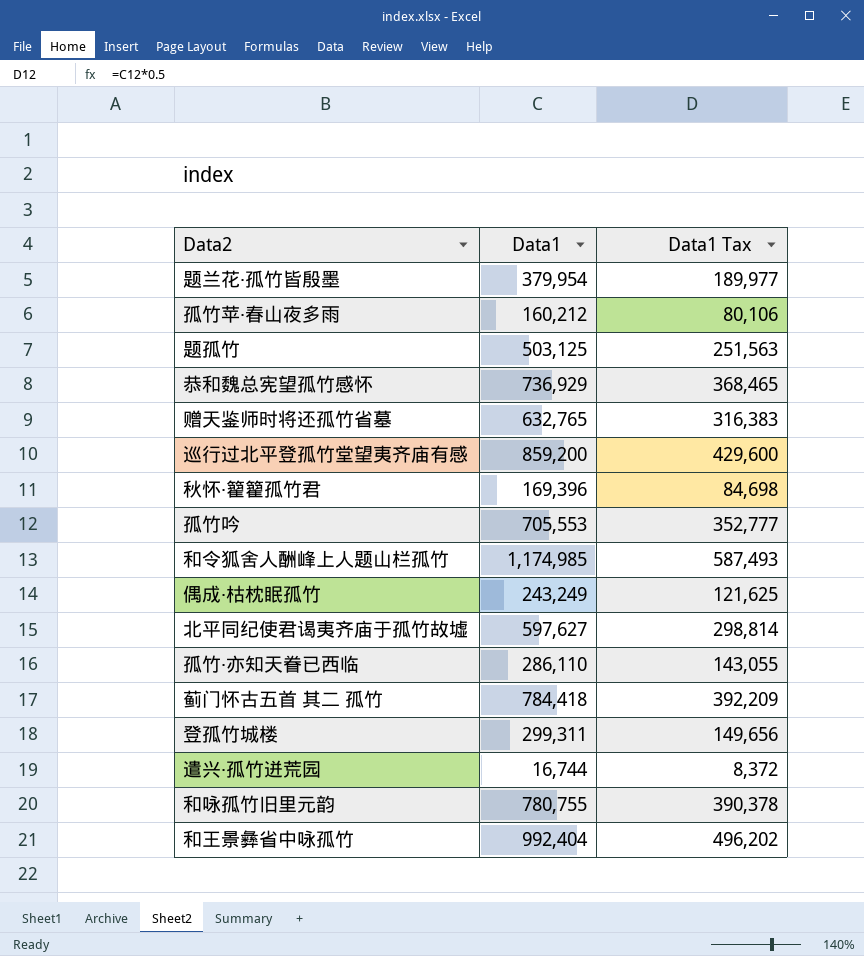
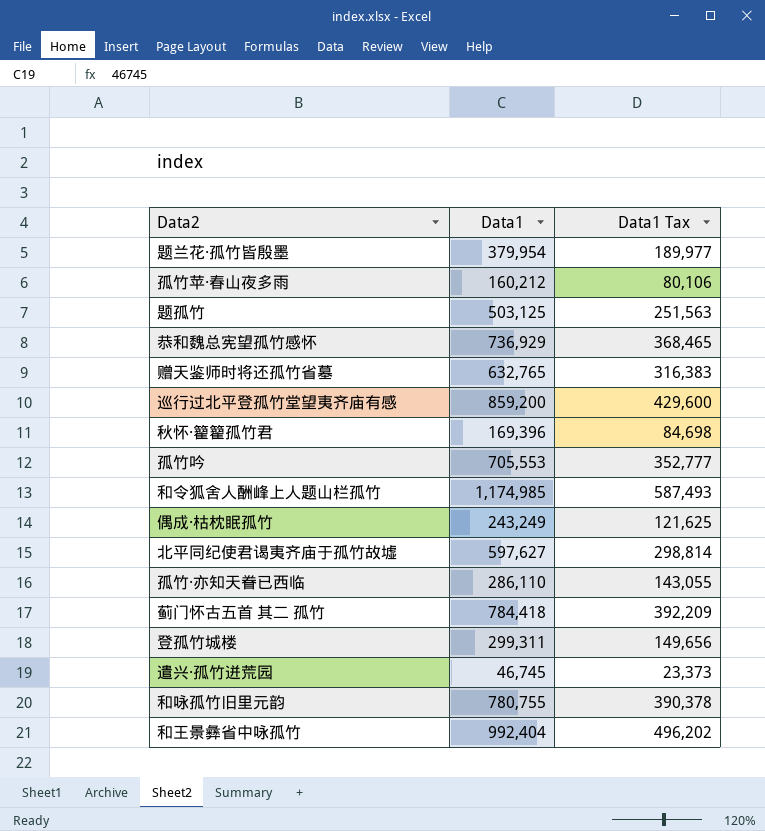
遣兴·孤竹迸荒园 | Data1: 16,744 -> 46,745
遣兴·孤竹迸荒园 | Data1 Tax: 8,372 -> 23,373

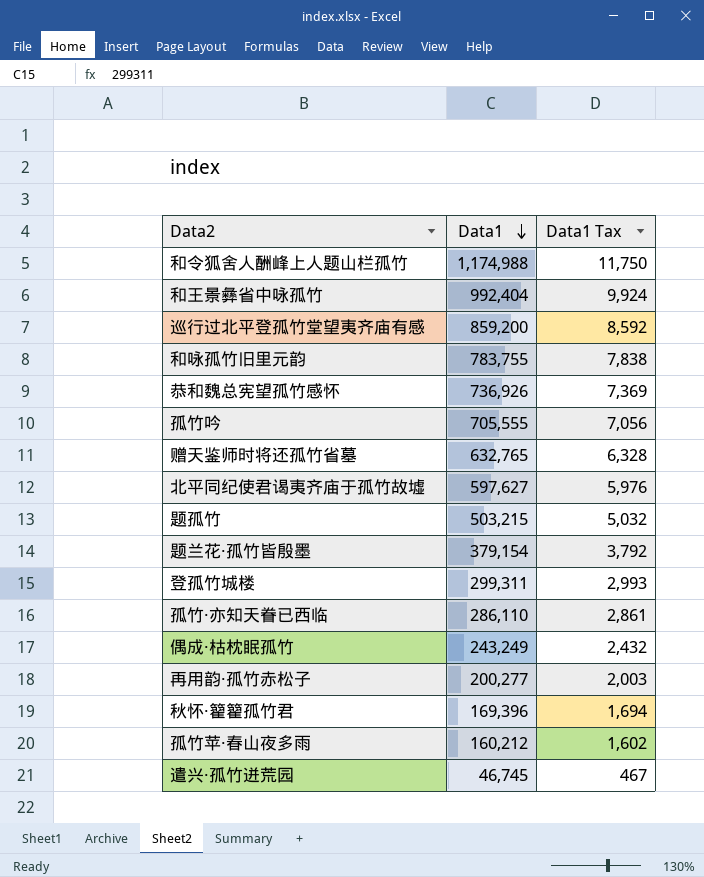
row order: none -> Data1 descending
column Data1 Tax | formula: [Data1] * 0.5 -> [Data1] * 0.01
row 蓟门怀古五首 其二 孤竹: 784,418 | 392,209 -> none
和令狐舍人酬峰上人题山栏孤竹 | Data1: 1,174,985 -> 1,174,988
和咏孤竹旧里元韵 | Data1: 780,755 -> 783,755
恭和魏总宪望孤竹感怀 | Data1: 736,929 -> 736,926
孤竹吟 | Data1: 705,553 -> 705,555
题孤竹 | Data1: 503,125 -> 503,215
题兰花·孤竹皆殷墨 | Data1: 379,954 -> 379,154
row 再用韵·孤竹赤松子: none -> 200,277 | 2,003

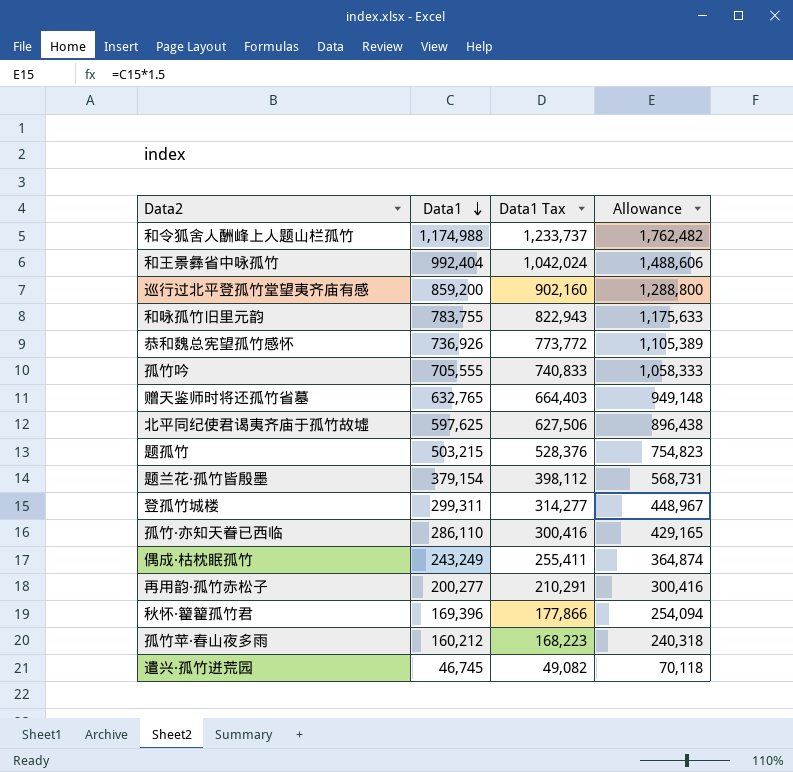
column Data1 Tax | formula: [Data1] * 0.01 -> [Data1] * 1.05
column Allowance | formula: none -> [Data1] * 1.5
北平同纪使君谒夷齐庙于孤竹故墟 | Data1: 597,627 -> 597,625

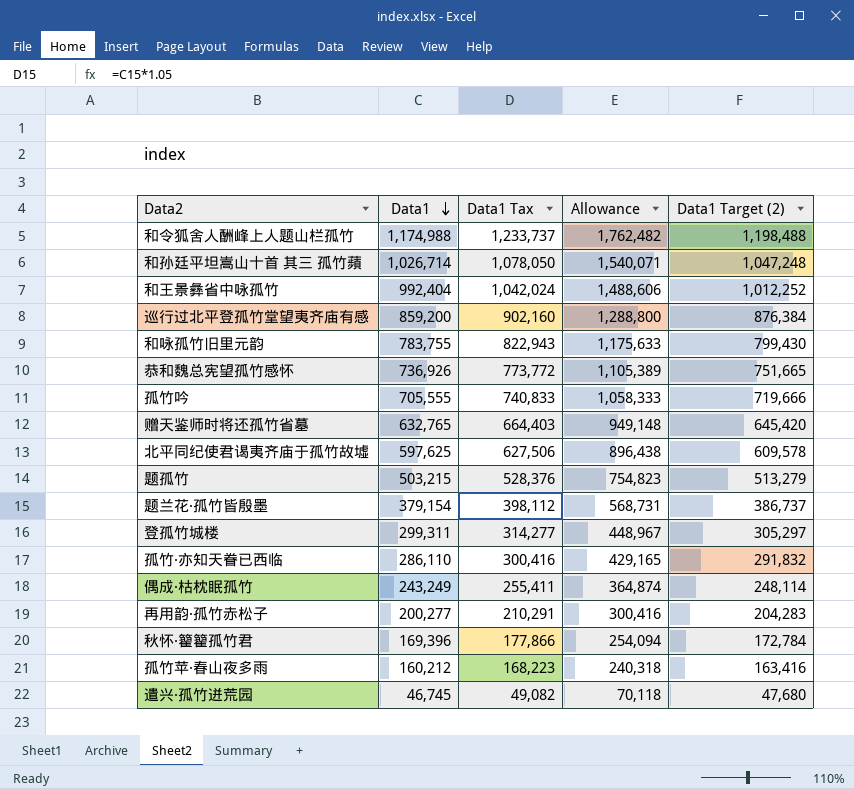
column Data1 Target (2) | formula: none -> [Data1] * 1.02
row 和孙廷平坦嵩山十首 其三 孤竹蘋: none -> 1,026,714 | 1,078,050 | 1,540,071 | 1,047,248

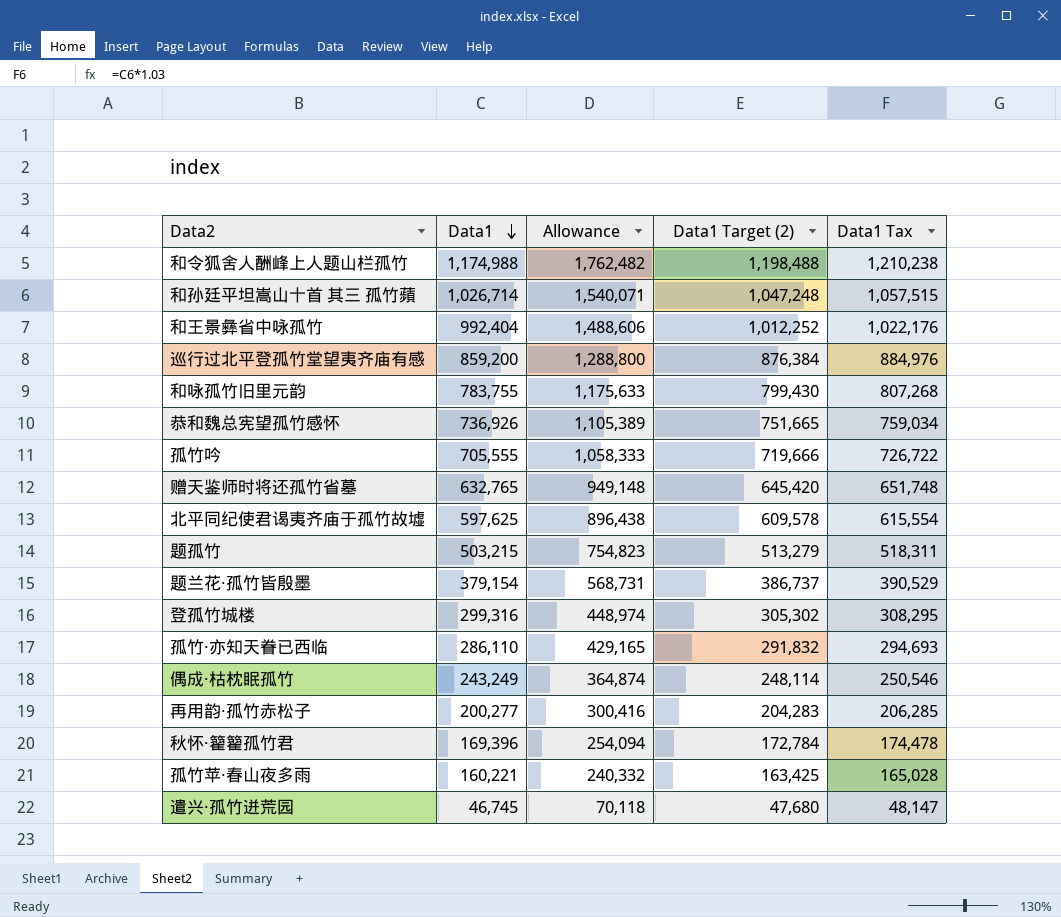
column Data1 Tax | formula: [Data1] * 1.05 -> [Data1] * 1.03
column Data1 Tax | position: 3 -> 5
登孤竹城楼 | Data1: 299,311 -> 299,316
登孤竹城楼 | Allowance: 448,967 -> 448,974
登孤竹城楼 | Data1 Target (2): 305,297 -> 305,302
孤竹苹·春山夜多雨 | Data1: 160,212 -> 160,221
孤竹苹·春山夜多雨 | Allowance: 240,318 -> 240,332
孤竹苹·春山夜多雨 | Data1 Target (2): 163,416 -> 163,425

